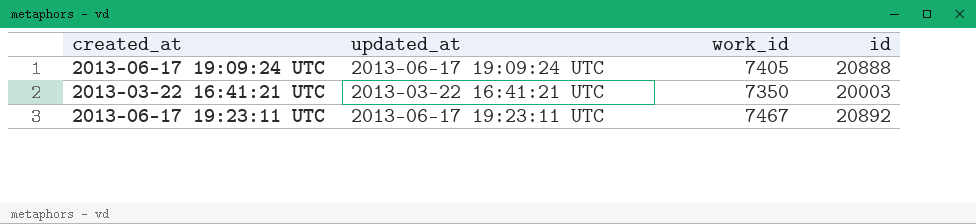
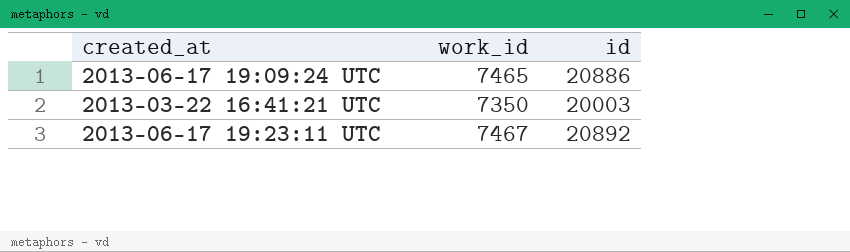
column updated_at | position: 2 -> none
2013-06-17 19:09:24 UTC | work_id: 7405 -> 7465
2013-06-17 19:09:24 UTC | id: 20888 -> 20886

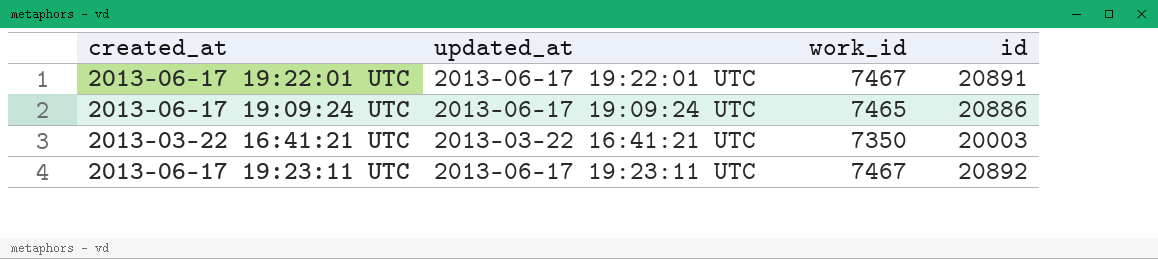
column updated_at | position: none -> 2
row 2013-06-17 19:22:01 UTC: none -> 2013-06-17 19:22:01 UTC | 7467 | 20891

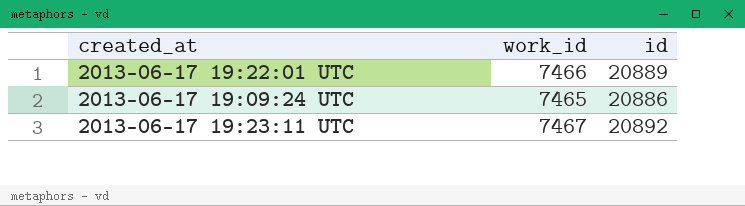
column updated_at | position: 2 -> none
row 2013-03-22 16:41:21 UTC: 2013-03-22 16:41:21 UTC | 7350 | 20003 -> none
2013-06-17 19:22:01 UTC | work_id: 7467 -> 7466
2013-06-17 19:22:01 UTC | id: 20891 -> 20889

